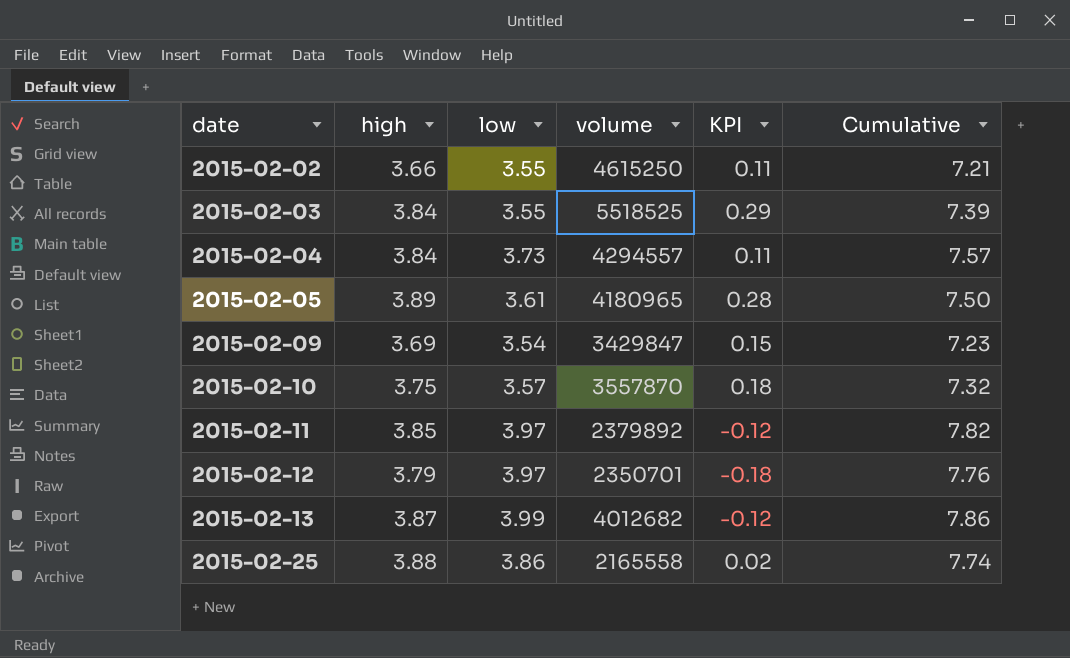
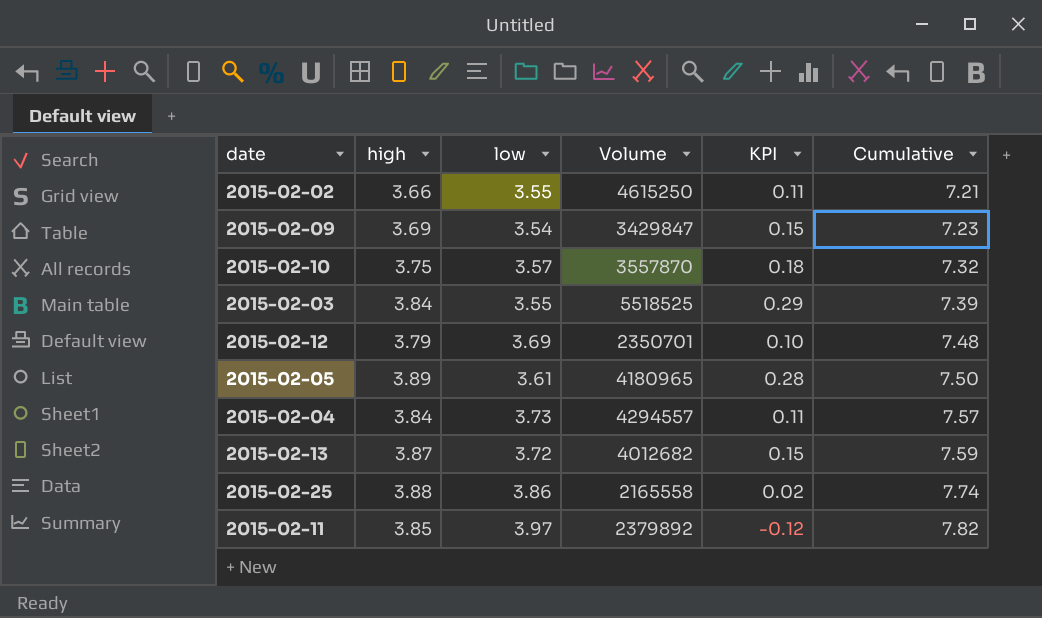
row order: date ascending -> Cumulative ascending
column name: volume -> Volume
2015-02-12 | low: 3.97 -> 3.69
2015-02-12 | KPI: -0.18 -> 0.10
2015-02-12 | Cumulative: 7.76 -> 7.48
2015-02-13 | low: 3.99 -> 3.72
2015-02-13 | KPI: -0.12 -> 0.15
2015-02-13 | Cumulative: 7.86 -> 7.59

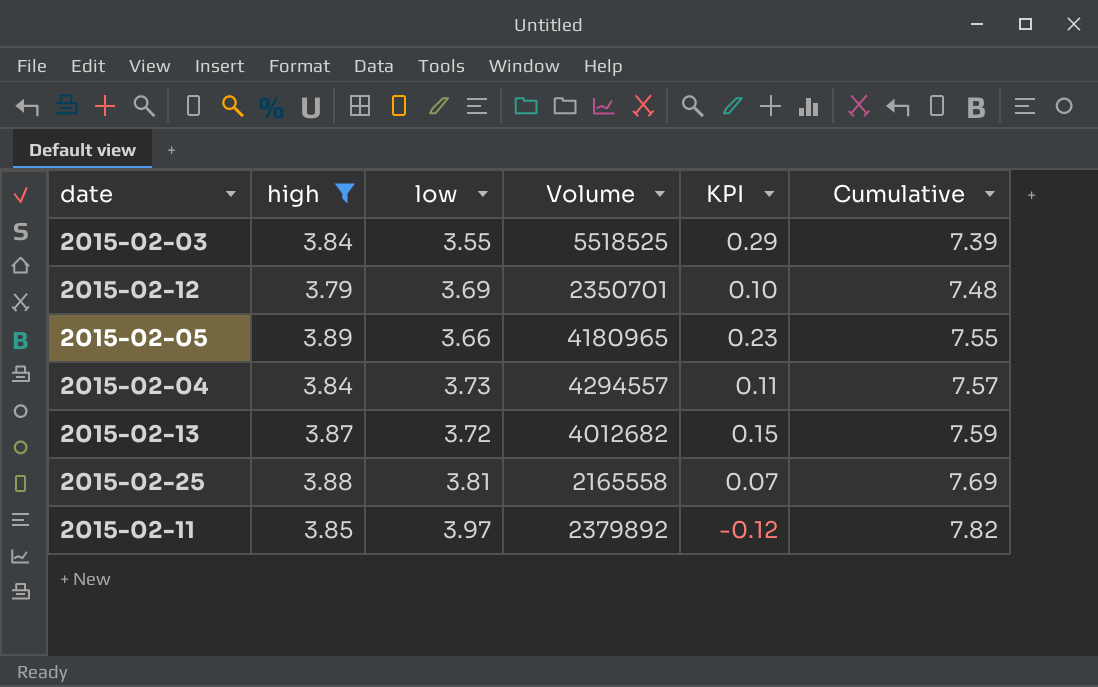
filter: none -> high >= 3.79
2015-02-05 | low: 3.61 -> 3.66
2015-02-05 | KPI: 0.28 -> 0.23
2015-02-05 | Cumulative: 7.50 -> 7.55
2015-02-25 | low: 3.86 -> 3.81
2015-02-25 | KPI: 0.02 -> 0.07
2015-02-25 | Cumulative: 7.74 -> 7.69

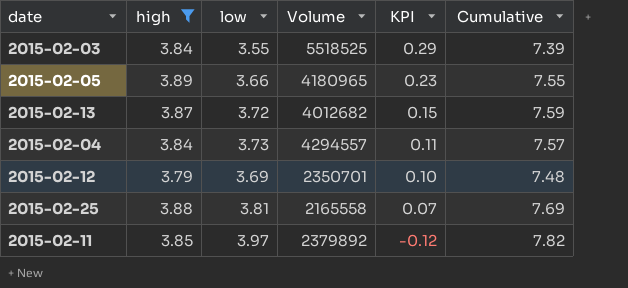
row order: Cumulative ascending -> KPI descending

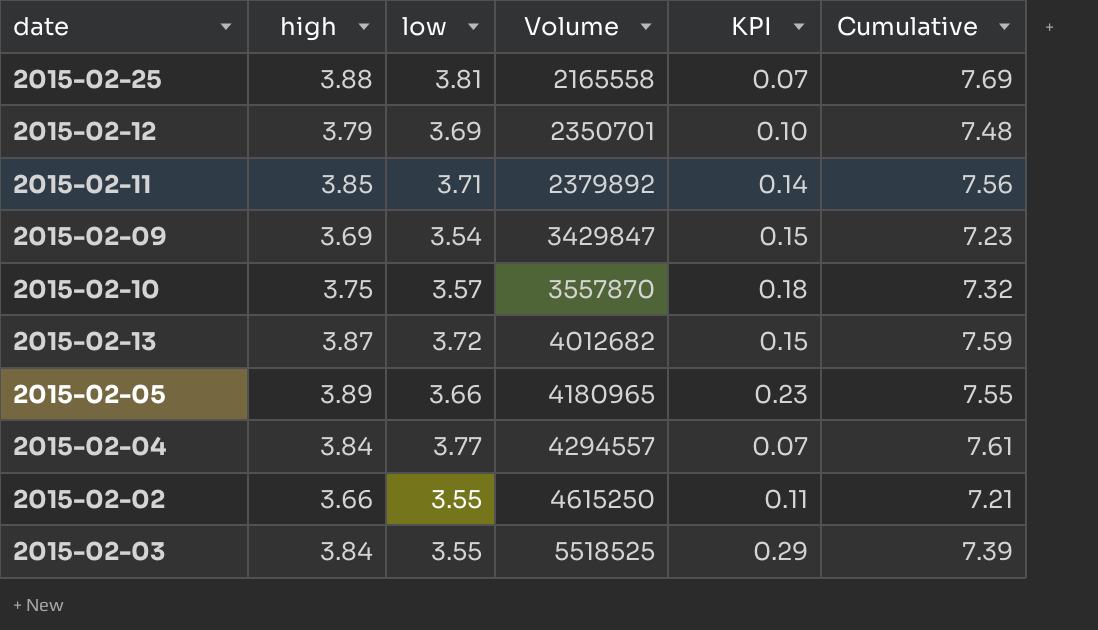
filter: high >= 3.79 -> none
row order: KPI descending -> Volume ascending
2015-02-11 | low: 3.97 -> 3.71
2015-02-11 | KPI: -0.12 -> 0.14
2015-02-11 | Cumulative: 7.82 -> 7.56
2015-02-04 | low: 3.73 -> 3.77
2015-02-04 | KPI: 0.11 -> 0.07
2015-02-04 | Cumulative: 7.57 -> 7.61

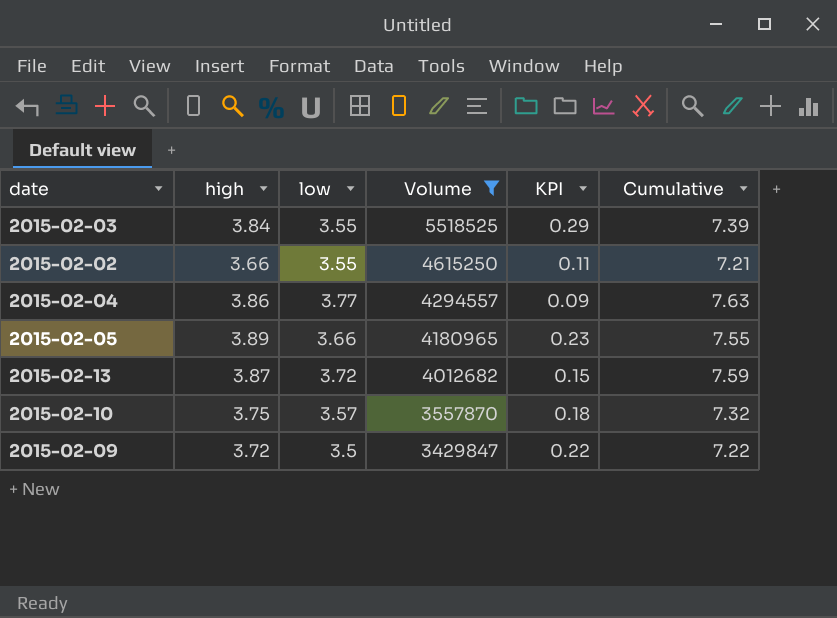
filter: none -> Volume >= 3429847
row order: Volume ascending -> Volume descending
2015-02-04 | high: 3.84 -> 3.86
2015-02-04 | KPI: 0.07 -> 0.09
2015-02-04 | Cumulative: 7.61 -> 7.63
2015-02-09 | high: 3.69 -> 3.72
2015-02-09 | low: 3.54 -> 3.5
2015-02-09 | KPI: 0.15 -> 0.22
2015-02-09 | Cumulative: 7.23 -> 7.22

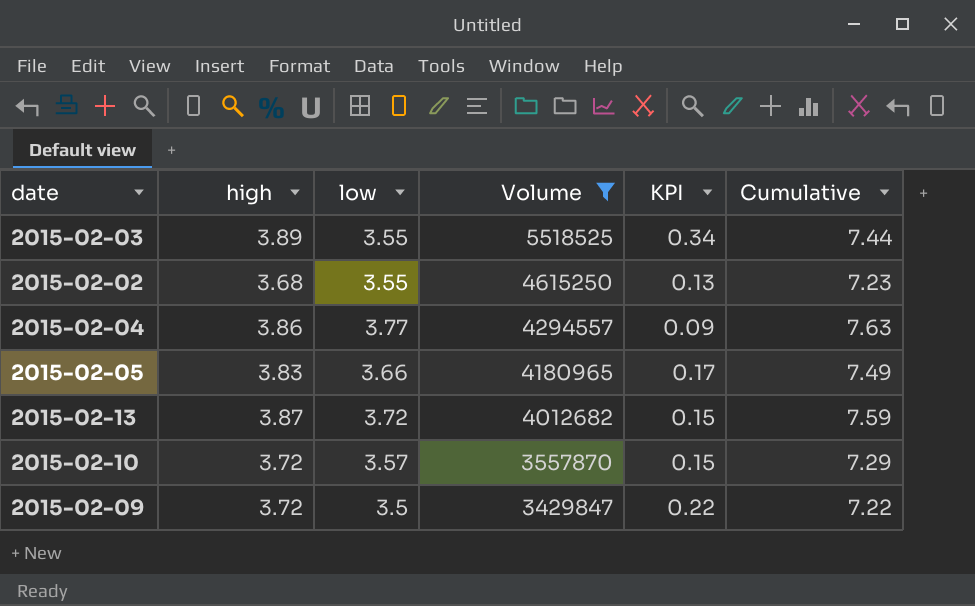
2015-02-03 | high: 3.84 -> 3.89
2015-02-03 | KPI: 0.29 -> 0.34
2015-02-03 | Cumulative: 7.39 -> 7.44
2015-02-02 | high: 3.66 -> 3.68
2015-02-02 | KPI: 0.11 -> 0.13
2015-02-02 | Cumulative: 7.21 -> 7.23
2015-02-05 | high: 3.89 -> 3.83
2015-02-05 | KPI: 0.23 -> 0.17
2015-02-05 | Cumulative: 7.55 -> 7.49
2015-02-10 | high: 3.75 -> 3.72
2015-02-10 | KPI: 0.18 -> 0.15
2015-02-10 | Cumulative: 7.32 -> 7.29

